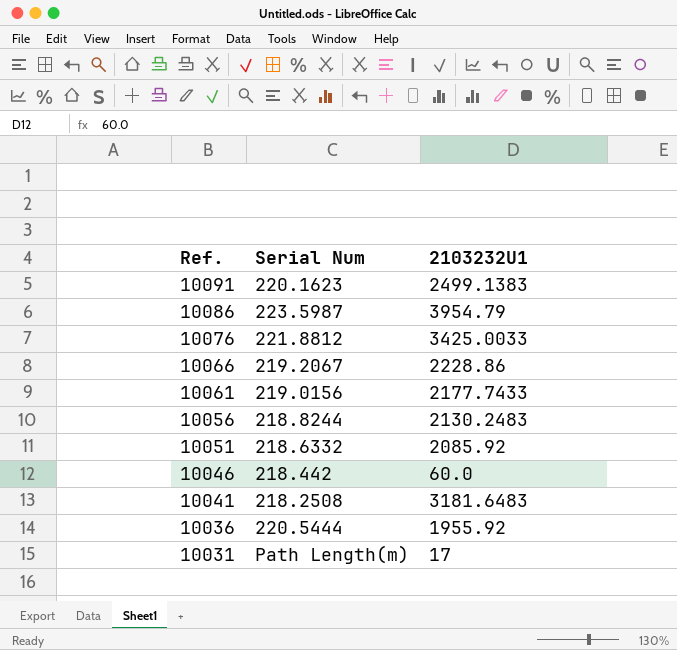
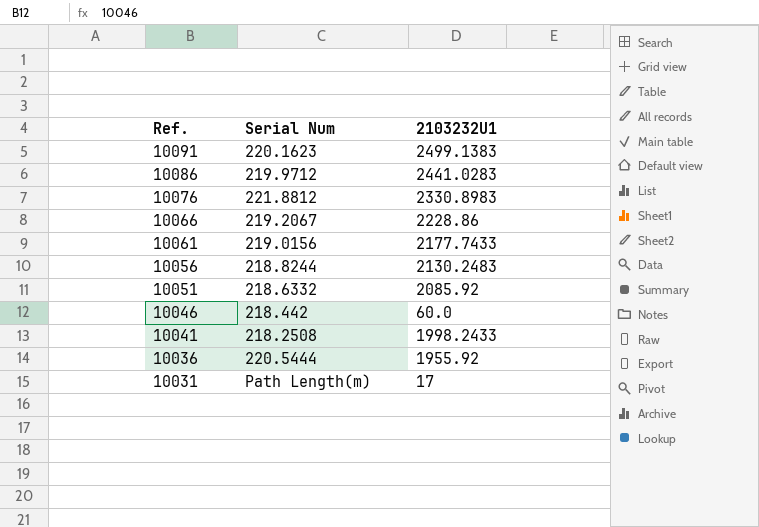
10086 | Serial Num: 223.5987 -> 219.9712
10086 | 2103232U1: 3954.79 -> 2441.0283
10076 | 2103232U1: 3425.0033 -> 2330.8983
10041 | 2103232U1: 3181.6483 -> 1998.2433

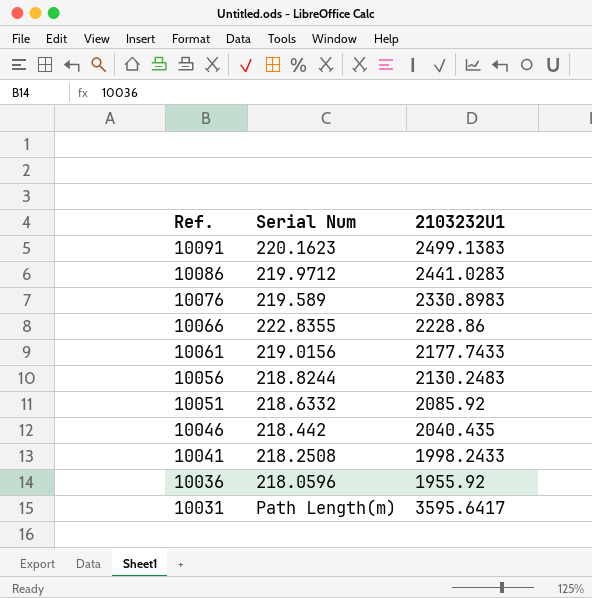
10076 | Serial Num: 221.8812 -> 219.589
10066 | Serial Num: 219.2067 -> 222.8355
10046 | 2103232U1: 60.0 -> 2040.435
10036 | Serial Num: 220.5444 -> 218.0596
10031 | 2103232U1: 17 -> 3595.6417

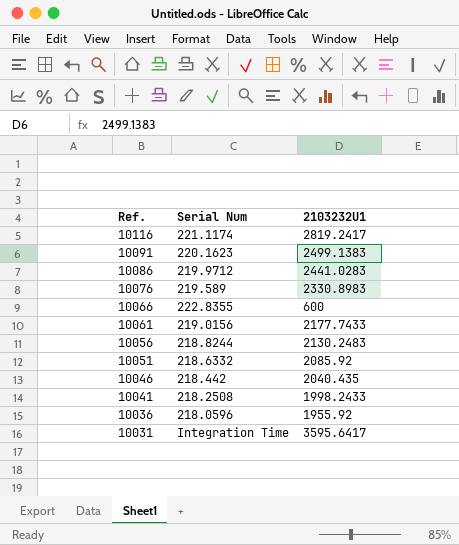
row 10116: none -> 221.1174 | 2819.2417
10066 | 2103232U1: 2228.86 -> 600
10031 | Serial Num: Path Length(m) -> Integration Time

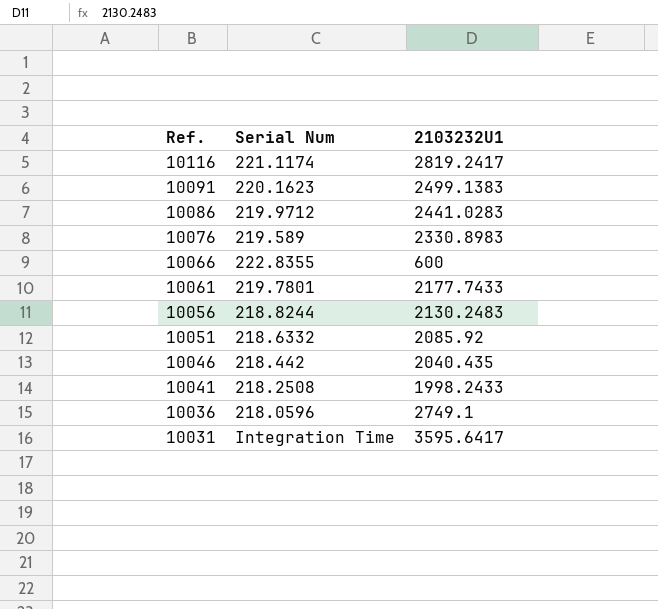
10061 | Serial Num: 219.0156 -> 219.7801
10036 | 2103232U1: 1955.92 -> 2749.1

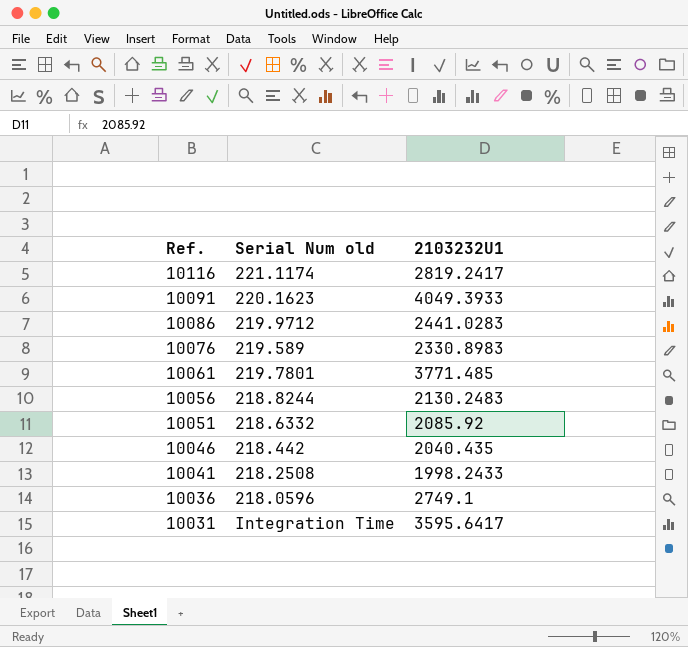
column name: Serial Num -> Serial Num old
row 10066: 222.8355 | 600 -> none
10091 | 2103232U1: 2499.1383 -> 4049.3933
10061 | 2103232U1: 2177.7433 -> 3771.485

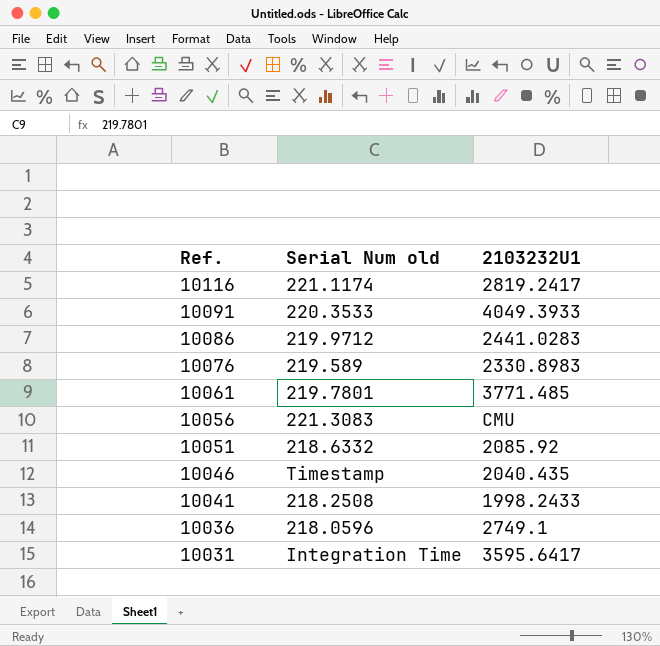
10091 | Serial Num old: 220.1623 -> 220.3533
10056 | Serial Num old: 218.8244 -> 221.3083
10056 | 2103232U1: 2130.2483 -> CMU
10046 | Serial Num old: 218.442 -> Timestamp

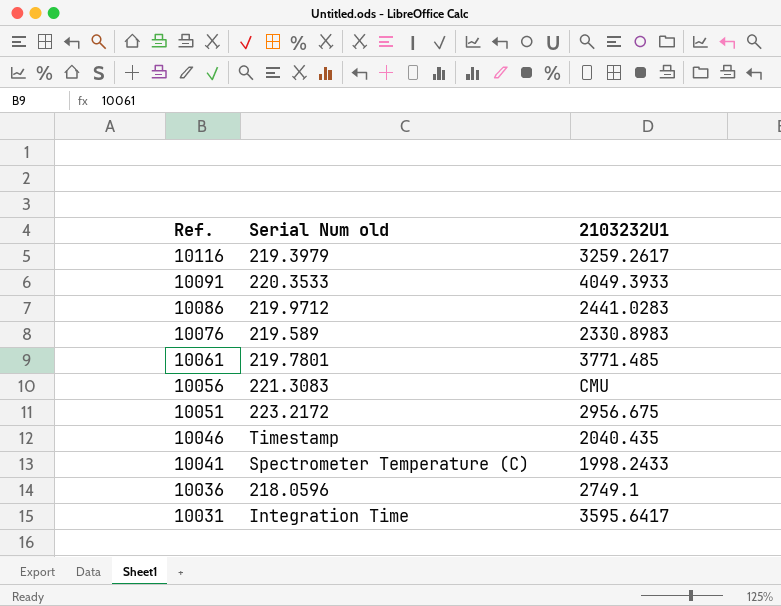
10116 | Serial Num old: 221.1174 -> 219.3979
10116 | 2103232U1: 2819.2417 -> 3259.2617
10051 | Serial Num old: 218.6332 -> 223.2172
10051 | 2103232U1: 2085.92 -> 2956.675
10041 | Serial Num old: 218.2508 -> Spectrometer Temperature (C)

